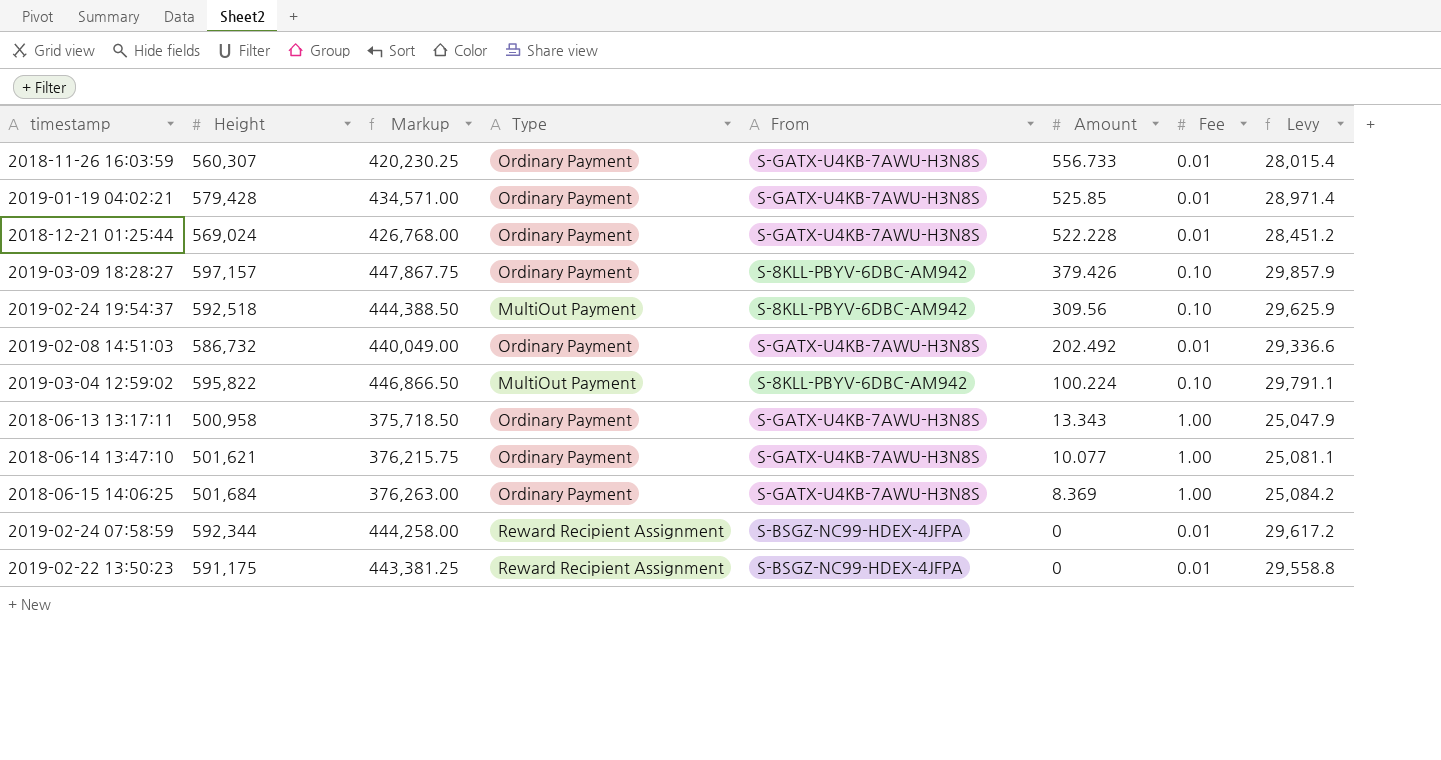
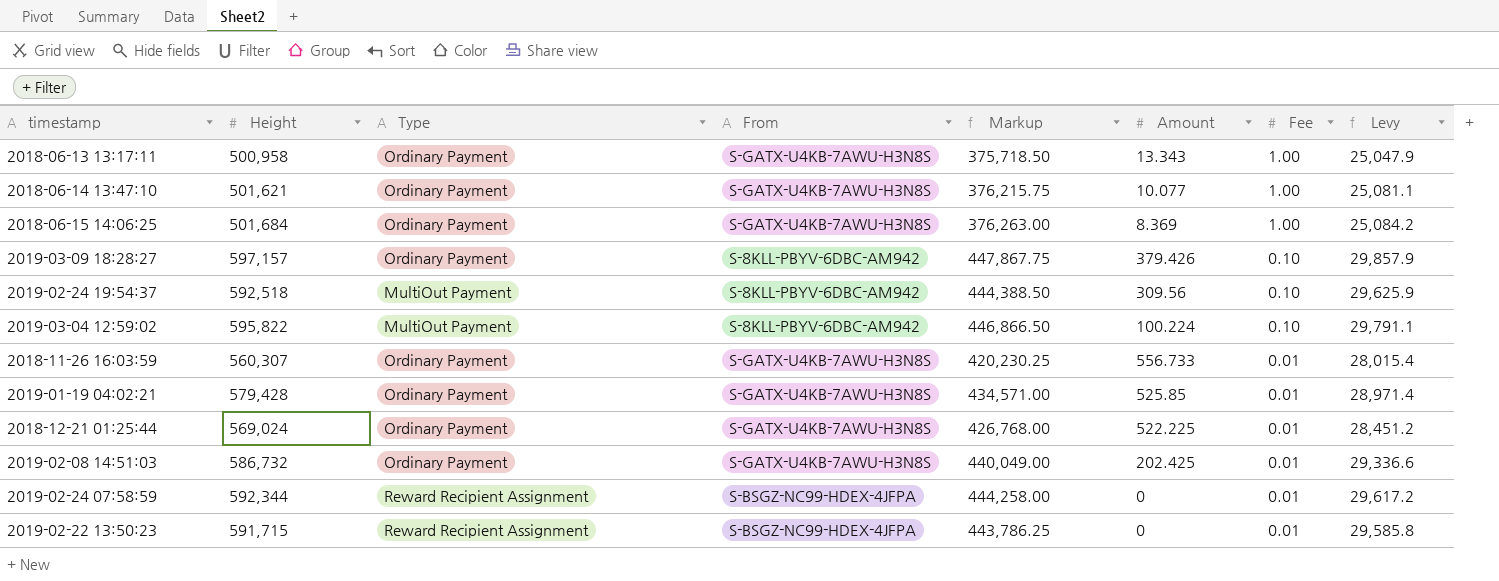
row order: Amount descending -> Fee descending
column Markup | position: 3 -> 5
2018-12-21 01:25:44 | Amount: 522.228 -> 522.225
2019-02-08 14:51:03 | Amount: 202.492 -> 202.425
2019-02-22 13:50:23 | Height: 591,175 -> 591,715
2019-02-22 13:50:23 | Markup: 443,381.25 -> 443,786.25
2019-02-22 13:50:23 | Levy: 29,558.8 -> 29,585.8

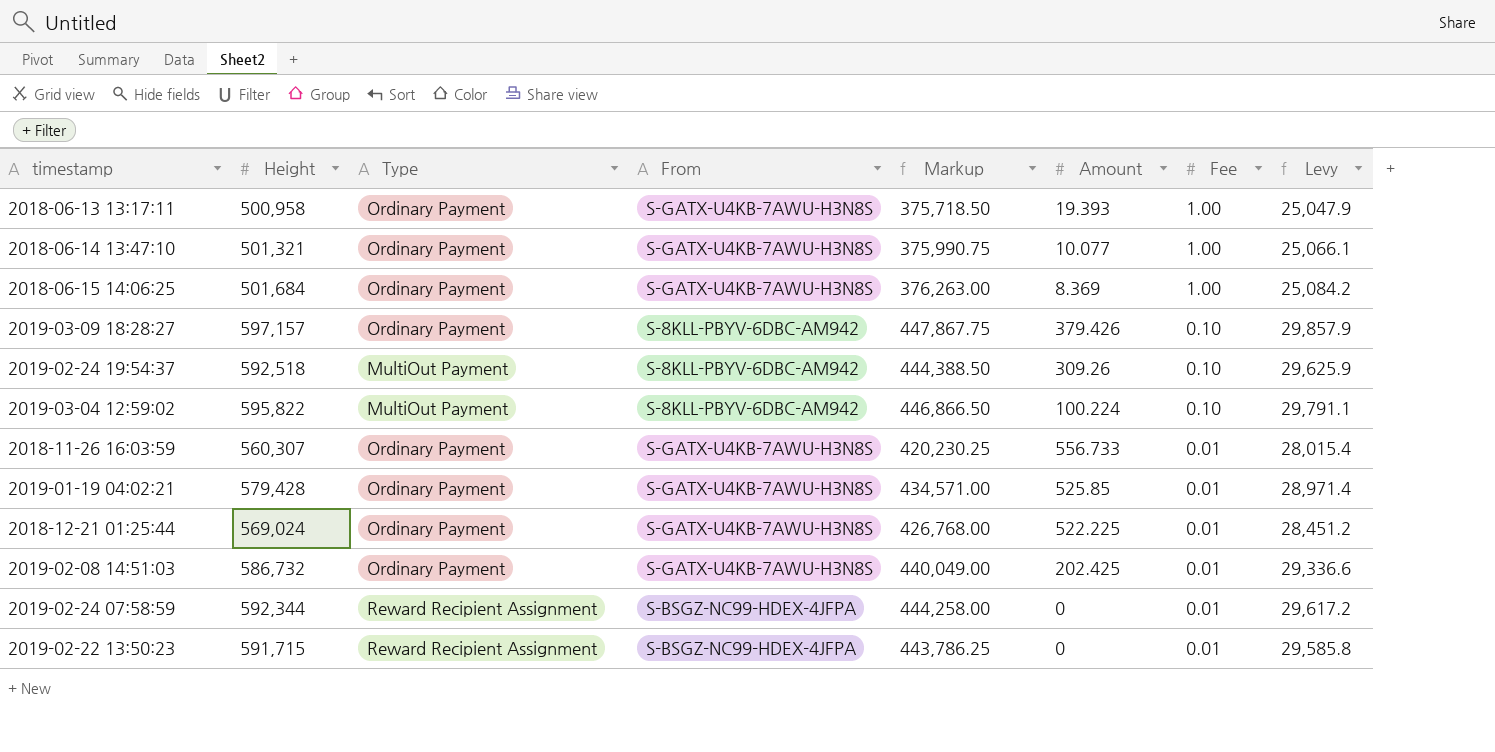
2018-06-13 13:17:11 | Amount: 13.343 -> 19.393
2018-06-14 13:47:10 | Height: 501,621 -> 501,321
2018-06-14 13:47:10 | Markup: 376,215.75 -> 375,990.75
2018-06-14 13:47:10 | Levy: 25,081.1 -> 25,066.1
2019-02-24 19:54:37 | Amount: 309.56 -> 309.26

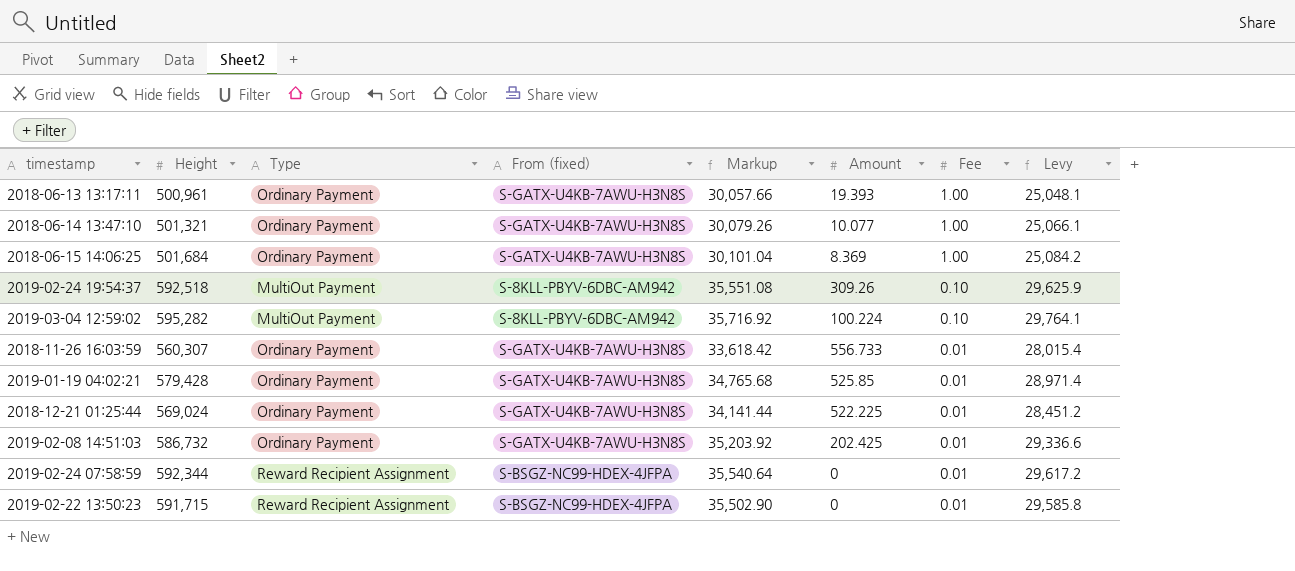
column name: From -> From (fixed)
column Markup | formula: [Height] * 0.75 -> [Height] * 0.06
row 2019-03-09 18:28:27: 597,157 | Ordinary Payment | S-8KLL-PBYV-6DBC-AM942 | 447,867.75 | 379.426 | 0.10 | 29,857.9 -> none
2018-06-13 13:17:11 | Height: 500,958 -> 500,961
2018-06-13 13:17:11 | Levy: 25,047.9 -> 25,048.1
2019-03-04 12:59:02 | Height: 595,822 -> 595,282
2019-03-04 12:59:02 | Levy: 29,791.1 -> 29,764.1

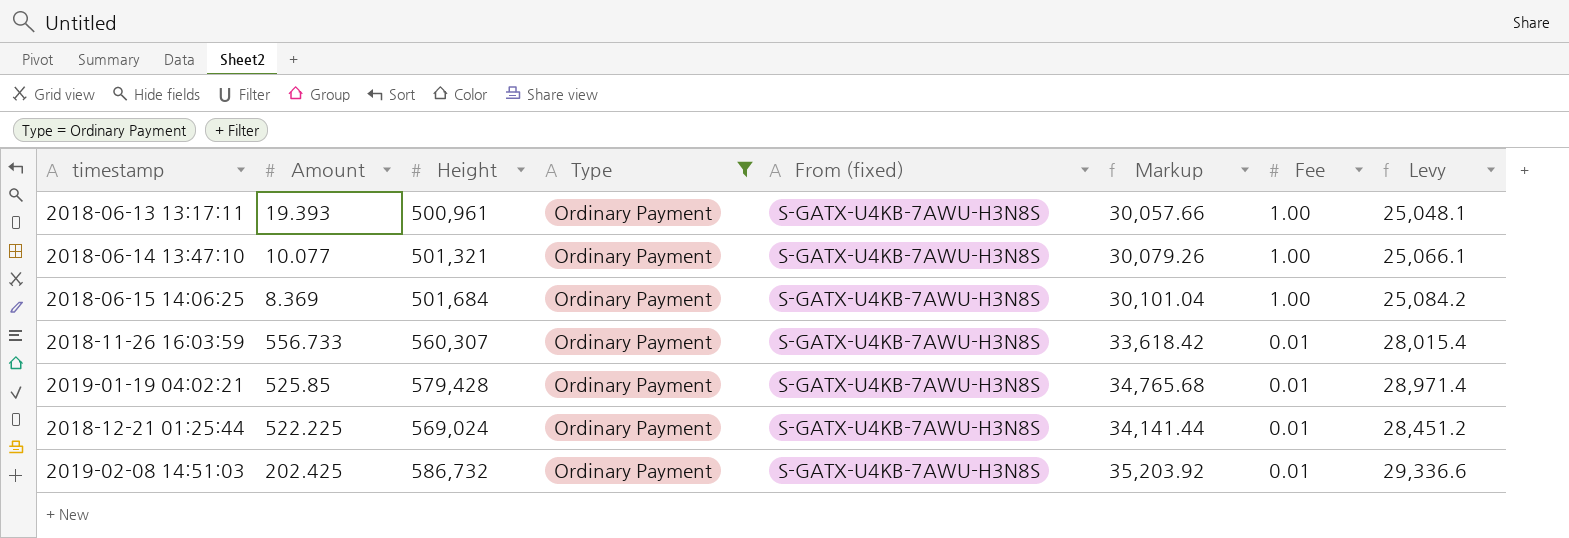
filter: none -> Type = Ordinary Payment
column Amount | position: 6 -> 2

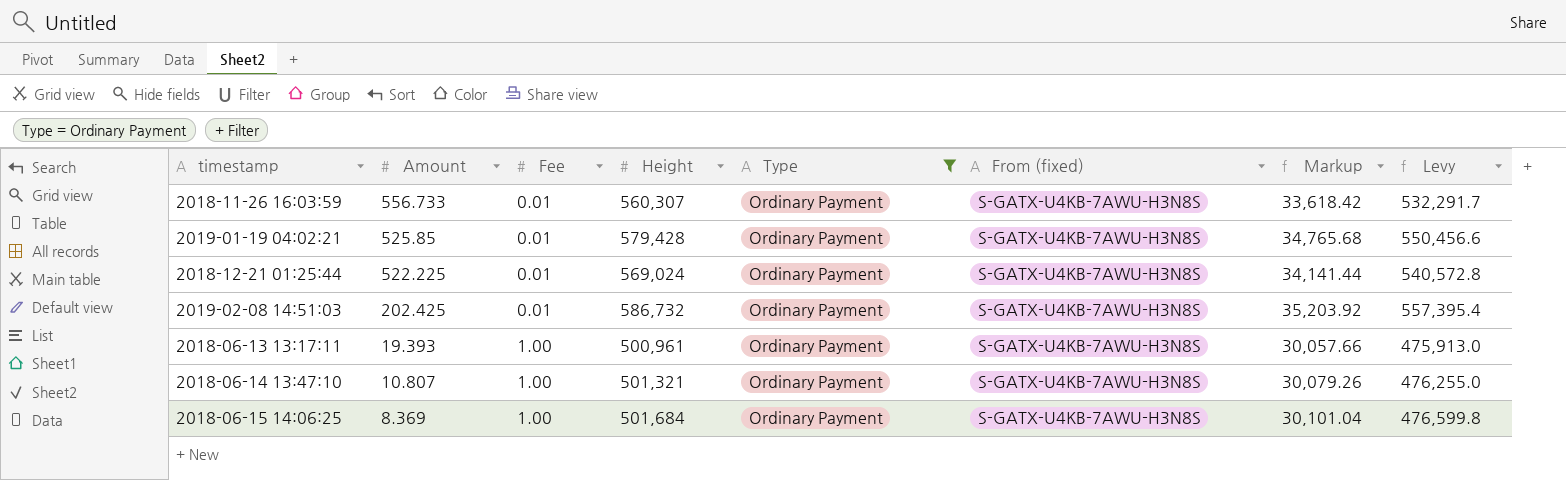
row order: Fee descending -> Amount descending
column Fee | position: 7 -> 3
column Levy | formula: [Height] * 0.05 -> [Height] * 0.95
2018-06-14 13:47:10 | Amount: 10.077 -> 10.807

